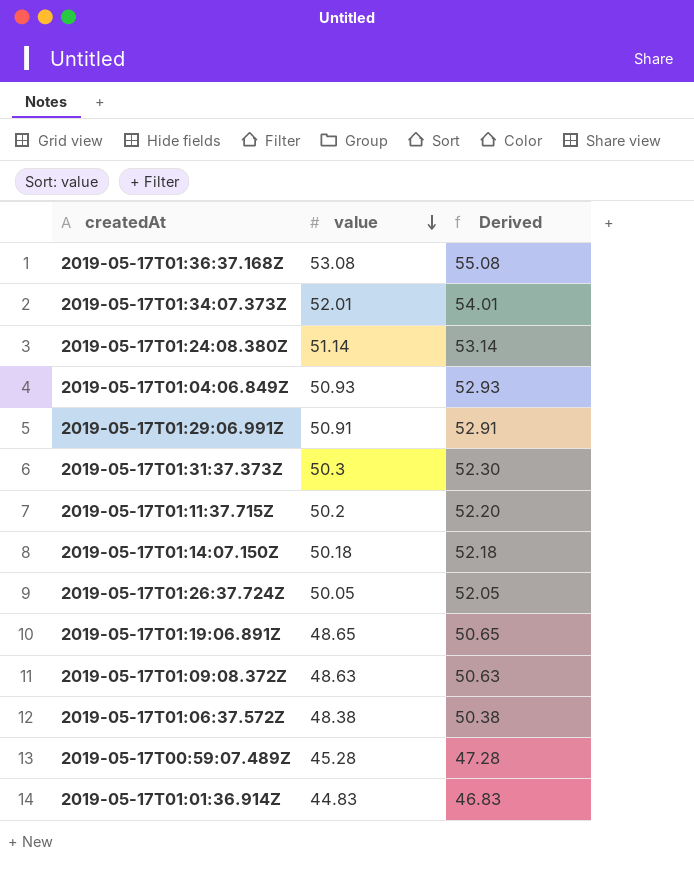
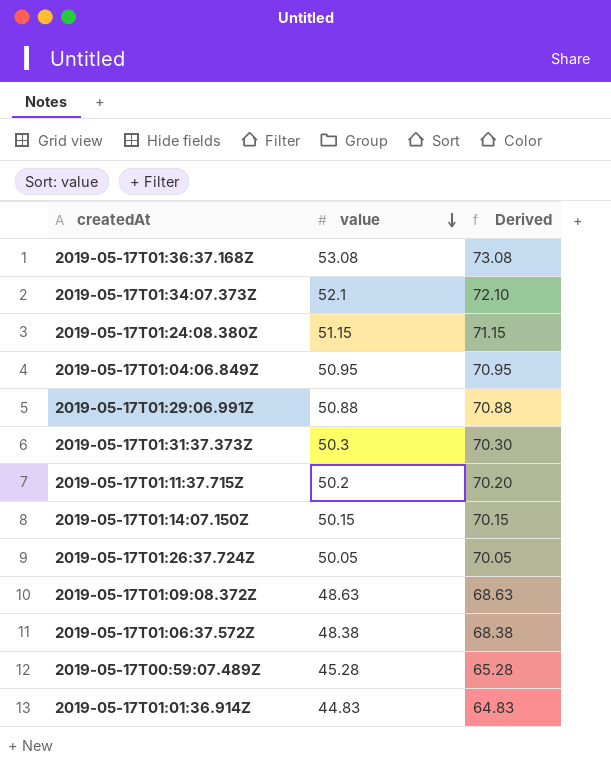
column Derived | formula: [value] + 2 -> [value] + 20
row 2019-05-17T01:19:06.891Z: 48.65 | 50.65 -> none
2019-05-17T01:34:07.373Z | value: 52.01 -> 52.1
2019-05-17T01:24:08.380Z | value: 51.14 -> 51.15
2019-05-17T01:04:06.849Z | value: 50.93 -> 50.95
2019-05-17T01:29:06.991Z | value: 50.91 -> 50.88
2019-05-17T01:14:07.150Z | value: 50.18 -> 50.15

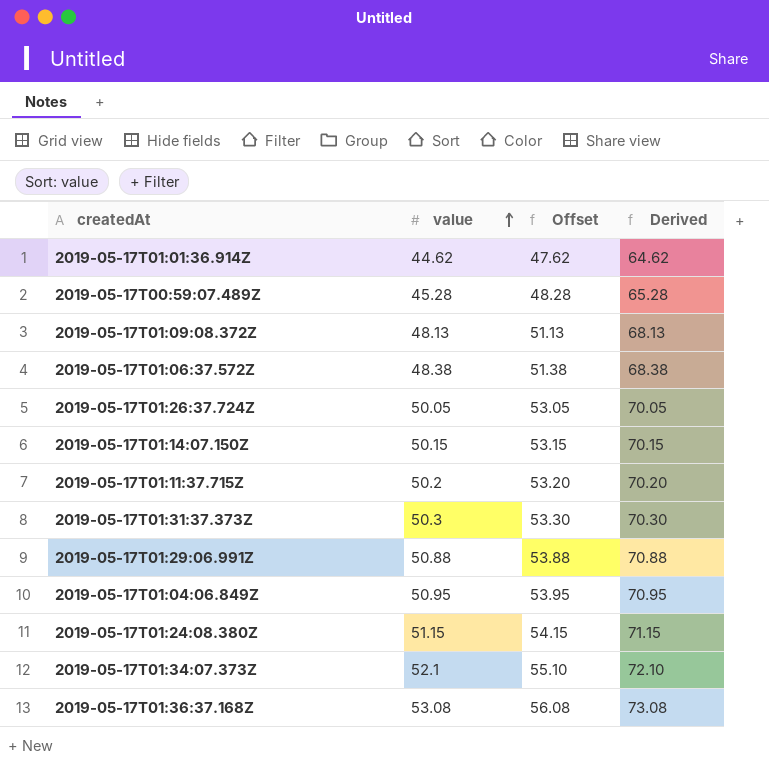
row order: value descending -> value ascending
column Offset | formula: none -> [value] + 3
2019-05-17T01:01:36.914Z | value: 44.83 -> 44.62
2019-05-17T01:01:36.914Z | Derived: 64.83 -> 64.62
2019-05-17T01:09:08.372Z | value: 48.63 -> 48.13
2019-05-17T01:09:08.372Z | Derived: 68.63 -> 68.13

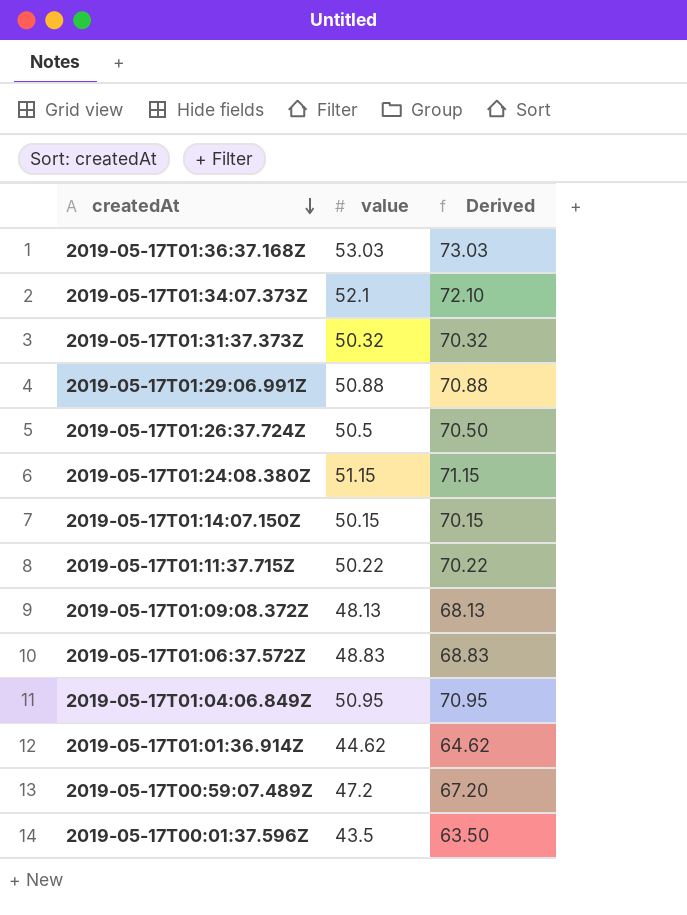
row order: value ascending -> createdAt descending
column Offset | formula: [value] + 3 -> none
2019-05-17T01:36:37.168Z | value: 53.08 -> 53.03
2019-05-17T01:36:37.168Z | Derived: 73.08 -> 73.03
2019-05-17T01:31:37.373Z | value: 50.3 -> 50.32
2019-05-17T01:31:37.373Z | Derived: 70.30 -> 70.32
2019-05-17T01:26:37.724Z | value: 50.05 -> 50.5
2019-05-17T01:26:37.724Z | Derived: 70.05 -> 70.50
2019-05-17T01:11:37.715Z | value: 50.2 -> 50.22
2019-05-17T01:11:37.715Z | Derived: 70.20 -> 70.22
2019-05-17T01:06:37.572Z | value: 48.38 -> 48.83
2019-05-17T01:06:37.572Z | Derived: 68.38 -> 68.83
2019-05-17T00:59:07.489Z | value: 45.28 -> 47.2
2019-05-17T00:59:07.489Z | Derived: 65.28 -> 67.20
row 2019-05-17T00:01:37.596Z: none -> 43.5 | 63.50

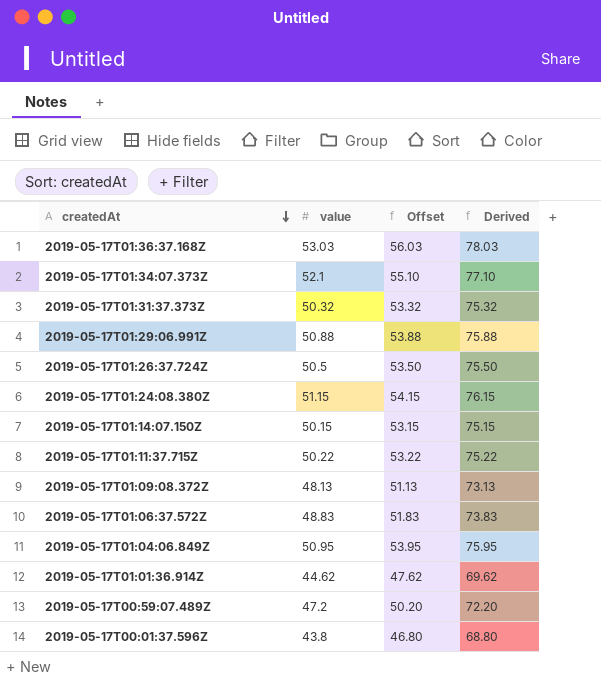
column Offset | formula: none -> [value] + 3
column Derived | formula: [value] + 20 -> [value] + 25
2019-05-17T00:01:37.596Z | value: 43.5 -> 43.8

